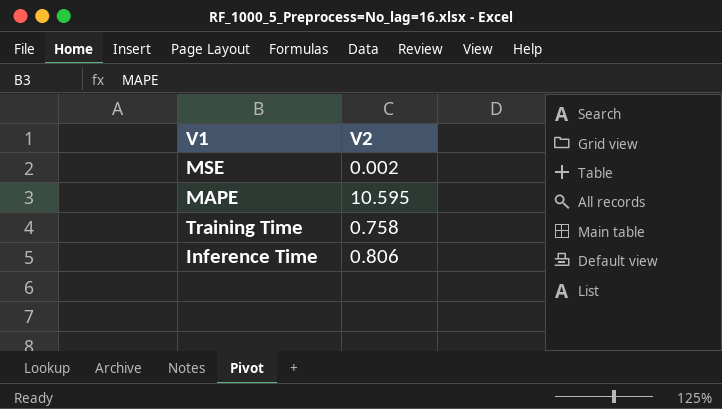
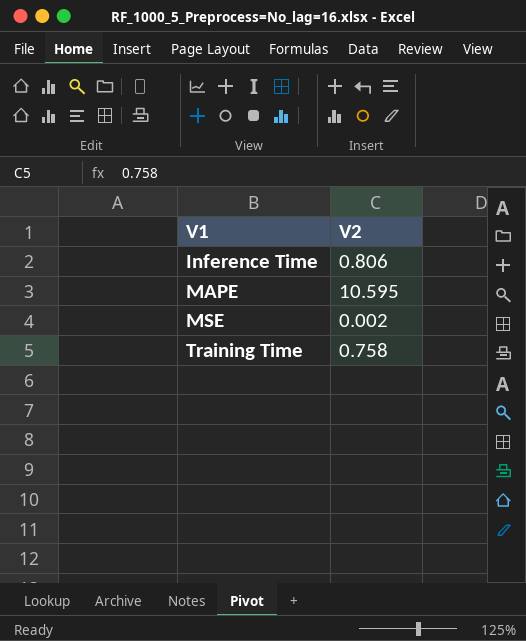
row order: none -> V1 ascending

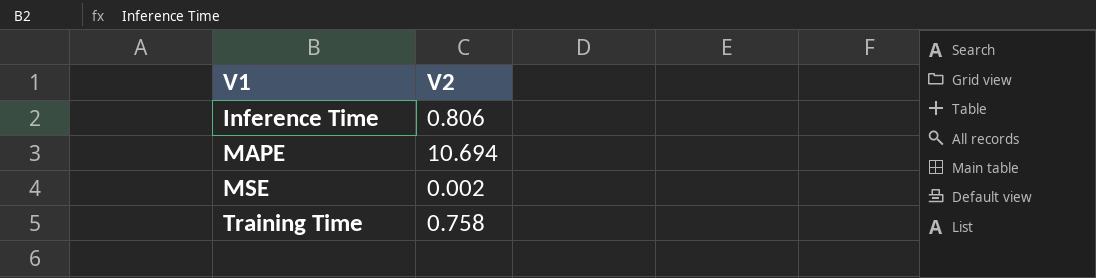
MAPE | V2: 10.595 -> 10.694

